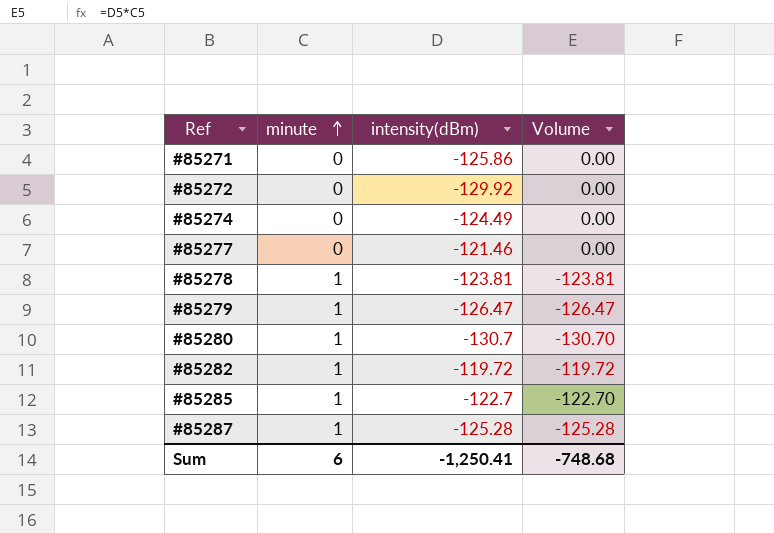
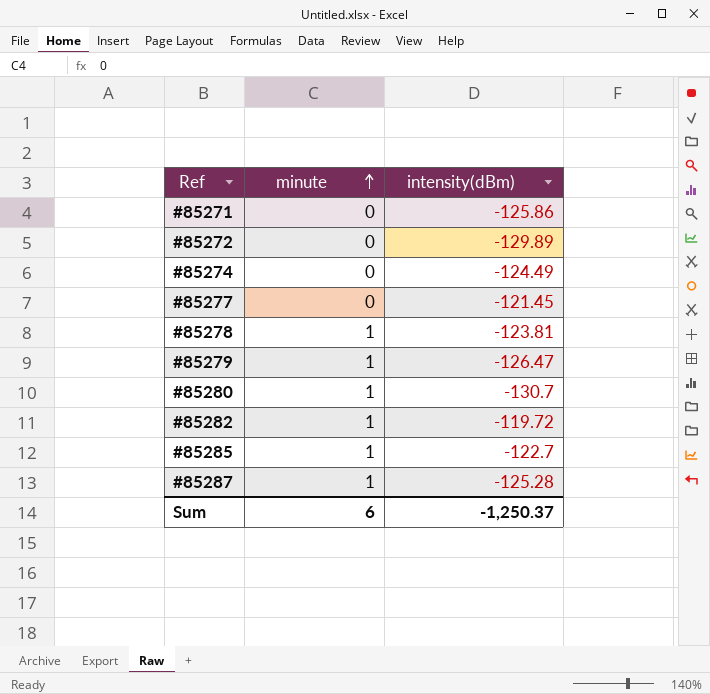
column Volume | formula: [minute] * [intensity(dBm)] -> none
#85272 | intensity(dBm): -129.92 -> -129.89
#85277 | intensity(dBm): -121.46 -> -121.45
Sum | intensity(dBm): -1,250.41 -> -1,250.37

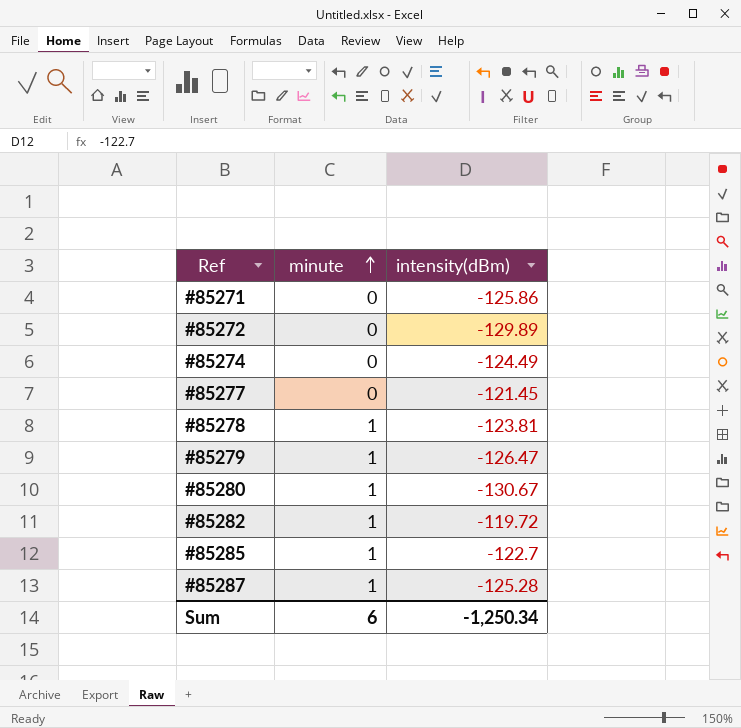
#85280 | intensity(dBm): -130.7 -> -130.67
Sum | intensity(dBm): -1,250.37 -> -1,250.34

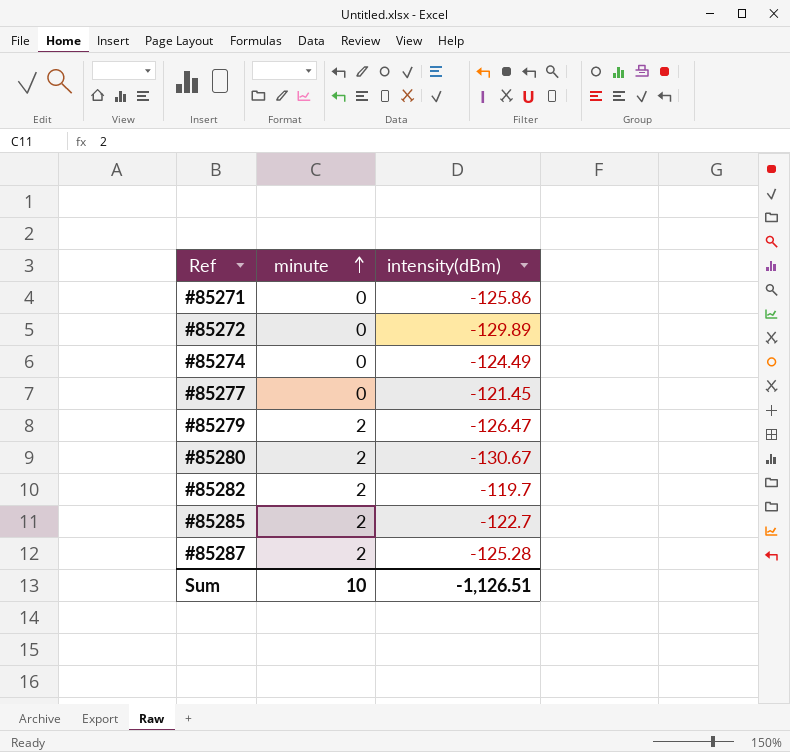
row #85278: 1 | -123.81 -> none
#85279 | minute: 1 -> 2
#85280 | minute: 1 -> 2
#85282 | minute: 1 -> 2
#85282 | intensity(dBm): -119.72 -> -119.7
#85285 | minute: 1 -> 2
#85287 | minute: 1 -> 2
Sum | minute: 6 -> 10
Sum | intensity(dBm): -1,250.34 -> -1,126.51

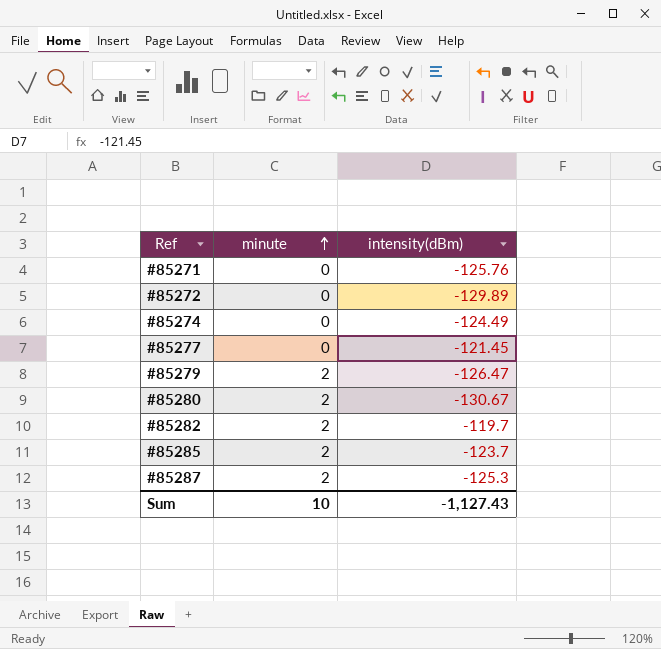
#85271 | intensity(dBm): -125.86 -> -125.76
#85285 | intensity(dBm): -122.7 -> -123.7
#85287 | intensity(dBm): -125.28 -> -125.3
Sum | intensity(dBm): -1,126.51 -> -1,127.43

